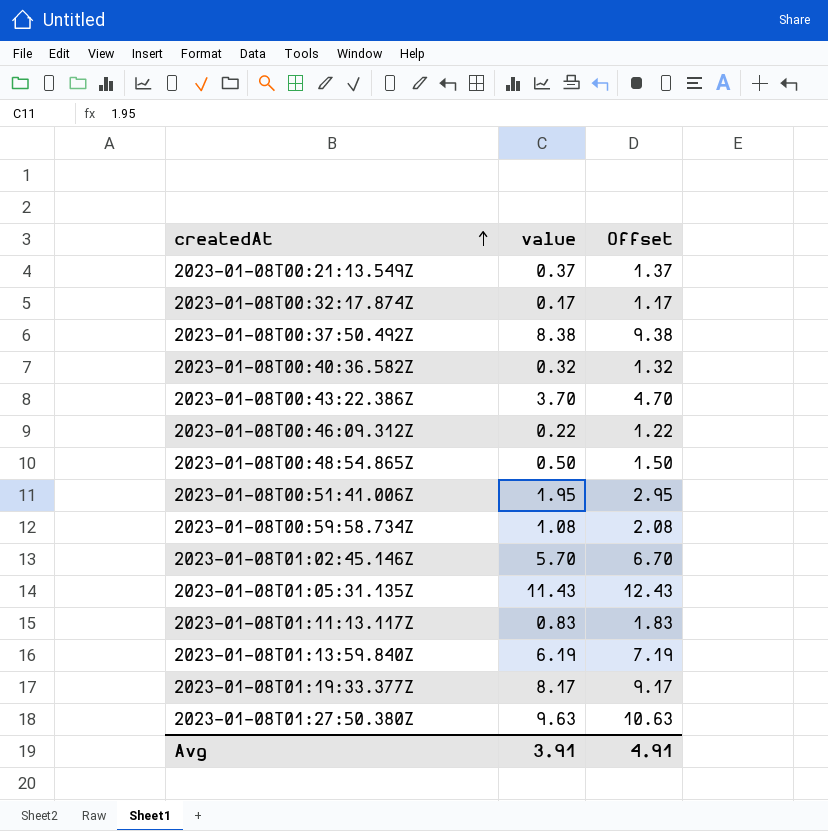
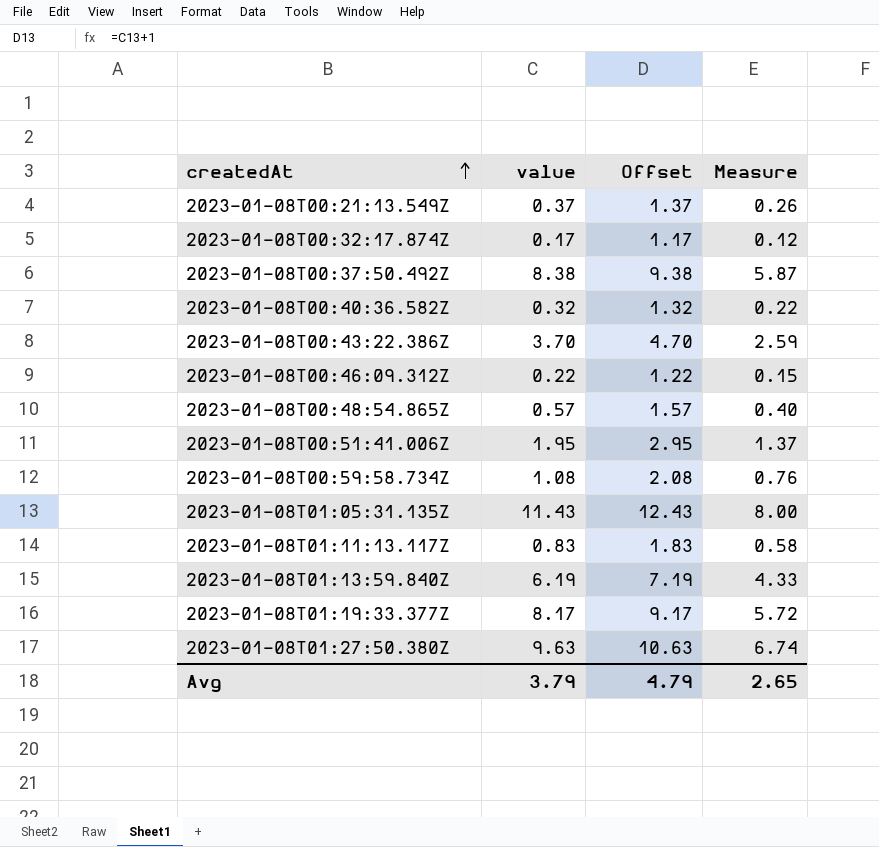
column Measure | formula: none -> [value] * 0.7
row 2023-01-08T01:02:45.146Z: 5.70 | 6.70 -> none
2023-01-08T00:48:54.865Z | value: 0.50 -> 0.57
2023-01-08T00:48:54.865Z | Offset: 1.50 -> 1.57
Avg | value: 3.91 -> 3.79
Avg | Offset: 4.91 -> 4.79

